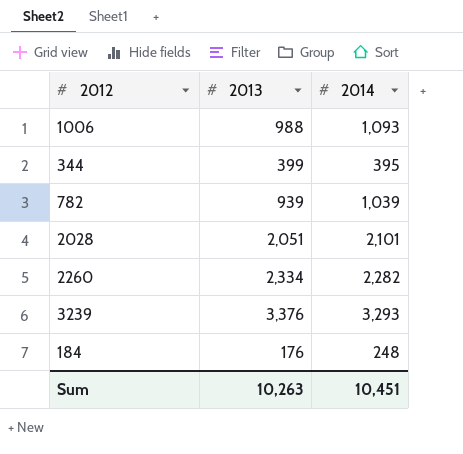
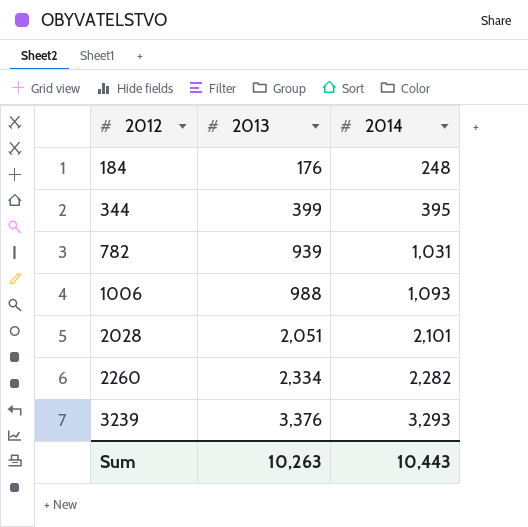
row order: none -> 2012 ascending
782 | 2014: 1,039 -> 1,031
Sum | 2014: 10,451 -> 10,443

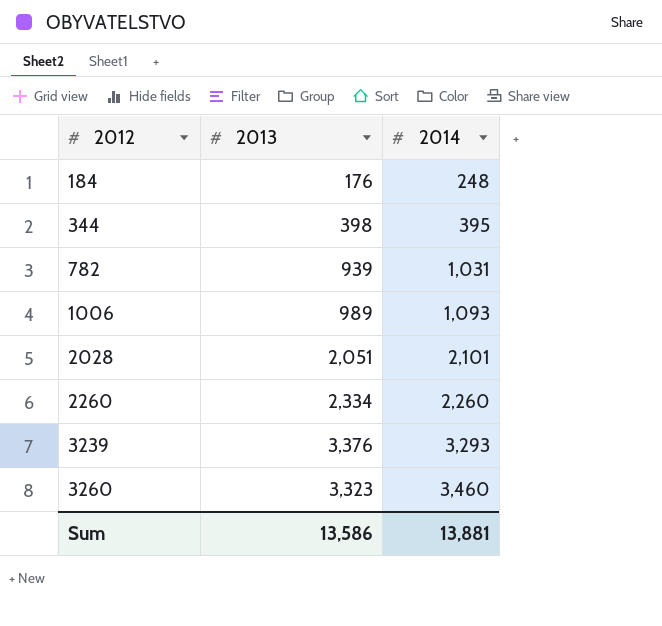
344 | 2013: 399 -> 398
1006 | 2013: 988 -> 989
2260 | 2014: 2,282 -> 2,260
row 3260: none -> 3,323 | 3,460
Sum | 2013: 10,263 -> 13,586
Sum | 2014: 10,443 -> 13,881

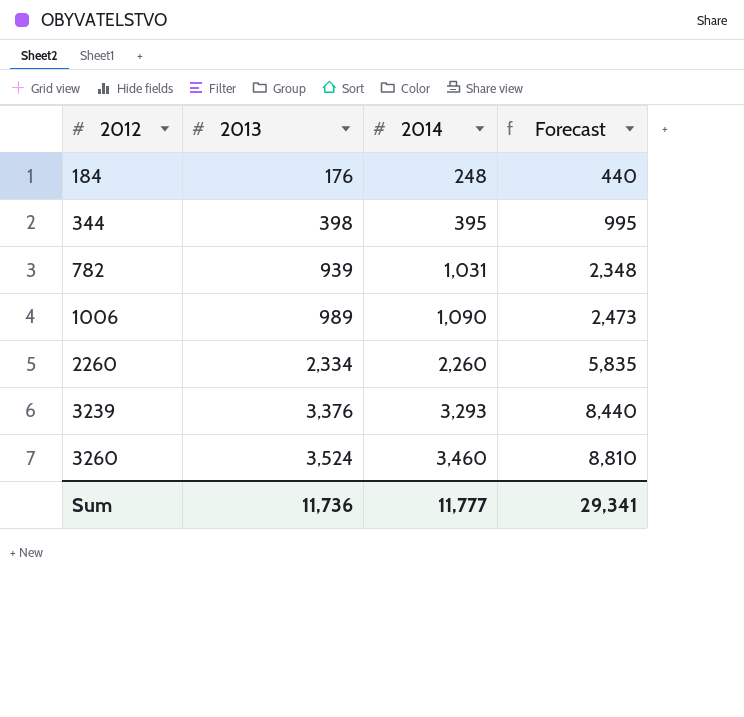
column Forecast | formula: none -> [2013] * 2.5
row 2028: 2,051 | 2,101 -> none
1006 | 2014: 1,093 -> 1,090
3260 | 2013: 3,323 -> 3,524
Sum | 2013: 13,586 -> 11,736
Sum | 2014: 13,881 -> 11,777

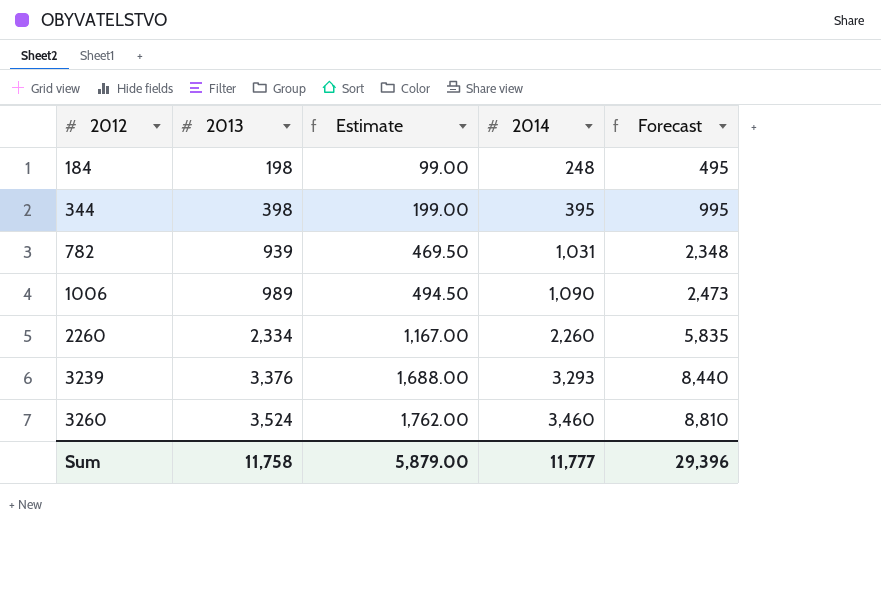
column Estimate | formula: none -> [2013] * 0.5
184 | 2013: 176 -> 198
184 | Forecast: 440 -> 495
Sum | 2013: 11,736 -> 11,758
Sum | Forecast: 29,341 -> 29,396

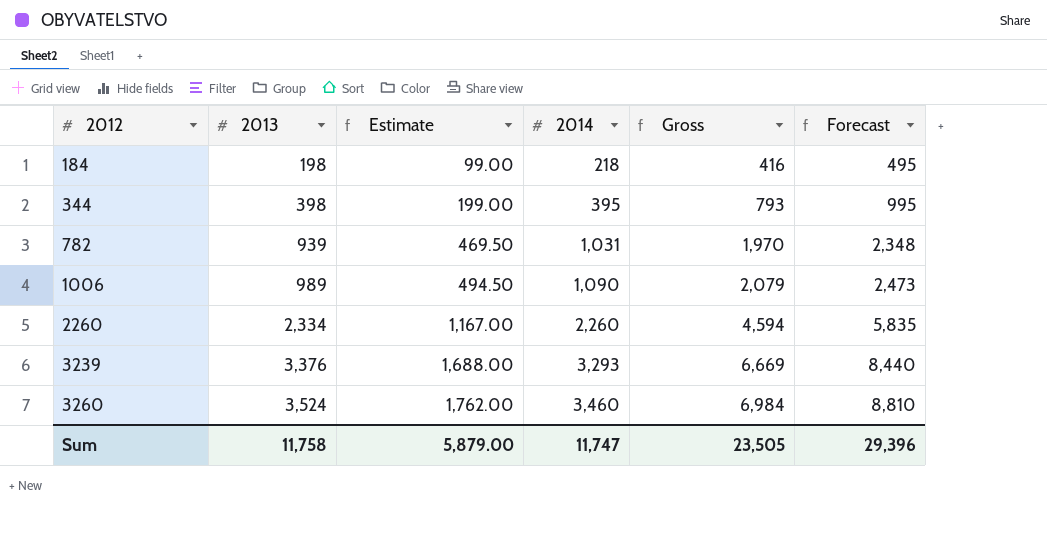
column Gross | formula: none -> [2013] + [2014]
184 | 2014: 248 -> 218
Sum | 2014: 11,777 -> 11,747

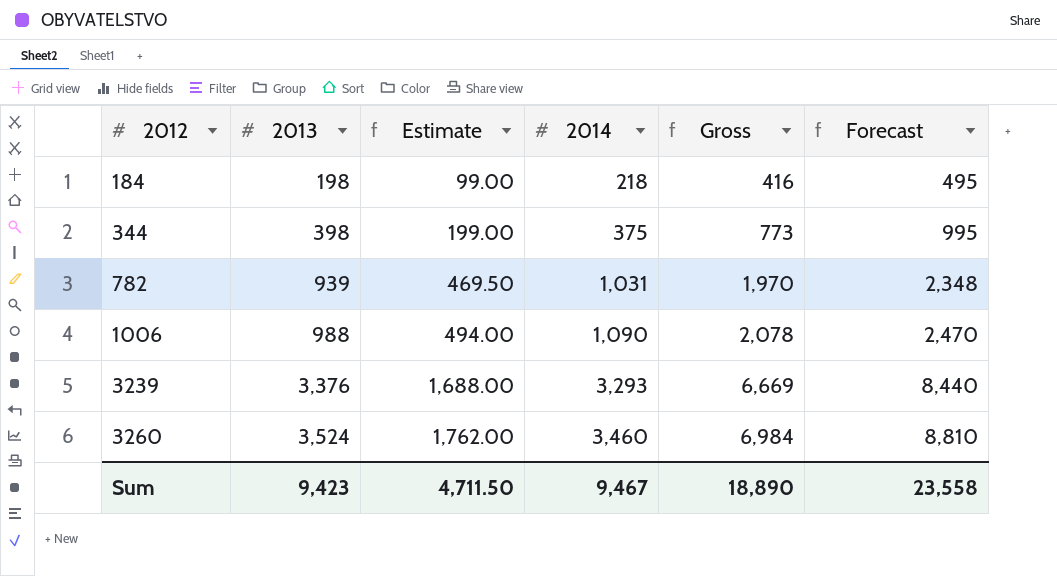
row 2260: 2,334 | 1,167.00 | 2,260 | 4,594 | 5,835 -> none
344 | 2014: 395 -> 375
344 | Gross: 793 -> 773
1006 | 2013: 989 -> 988
1006 | Estimate: 494.50 -> 494.00
1006 | Gross: 2,079 -> 2,078
1006 | Forecast: 2,473 -> 2,470
Sum | 2013: 11,758 -> 9,423
Sum | Estimate: 5,879.00 -> 4,711.50
Sum | 2014: 11,747 -> 9,467
Sum | Gross: 23,505 -> 18,890
Sum | Forecast: 29,396 -> 23,558

